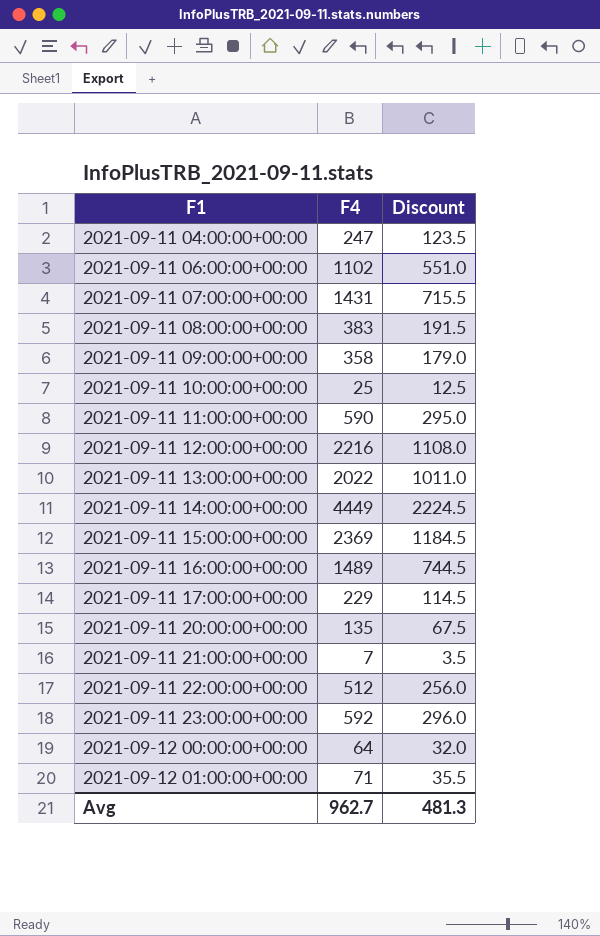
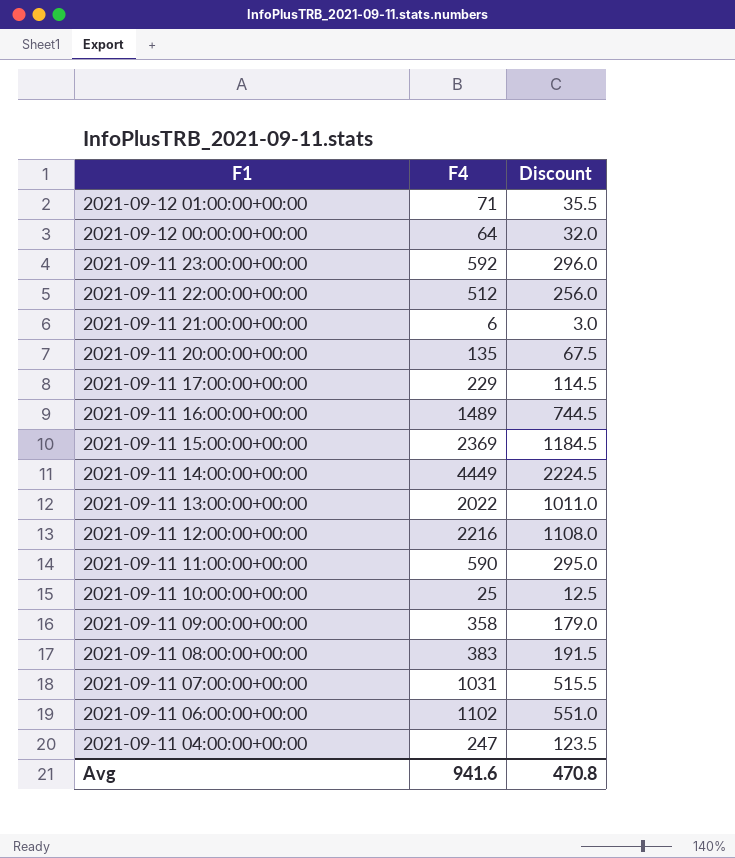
row order: F1 ascending -> F1 descending
2021-09-11 21:00:00+00:00 | F4: 7 -> 6
2021-09-11 21:00:00+00:00 | Discount: 3.5 -> 3.0
2021-09-11 07:00:00+00:00 | F4: 1431 -> 1031
2021-09-11 07:00:00+00:00 | Discount: 715.5 -> 515.5
Avg | F4: 962.7 -> 941.6
Avg | Discount: 481.3 -> 470.8

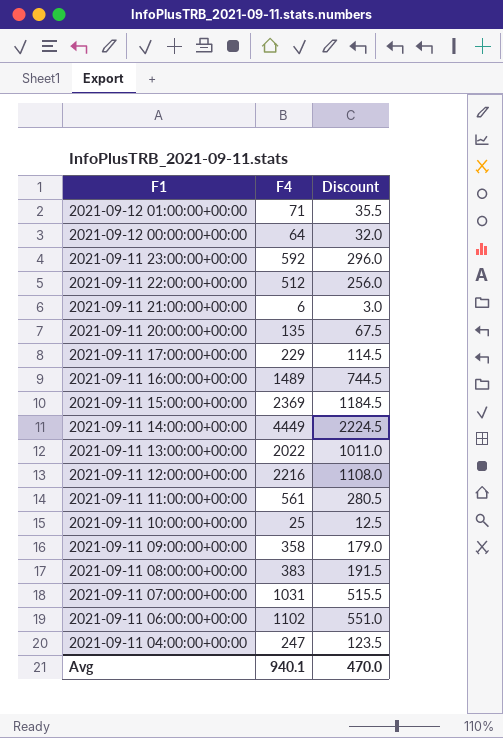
2021-09-11 11:00:00+00:00 | F4: 590 -> 561
2021-09-11 11:00:00+00:00 | Discount: 295.0 -> 280.5
Avg | F4: 941.6 -> 940.1
Avg | Discount: 470.8 -> 470.0

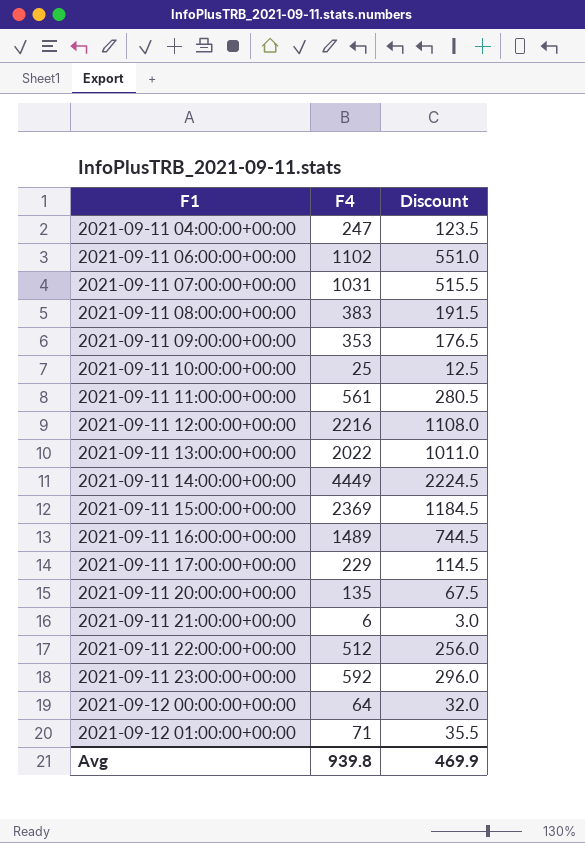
row order: F1 descending -> F1 ascending
2021-09-11 09:00:00+00:00 | F4: 358 -> 353
2021-09-11 09:00:00+00:00 | Discount: 179.0 -> 176.5
Avg | F4: 940.1 -> 939.8
Avg | Discount: 470.0 -> 469.9

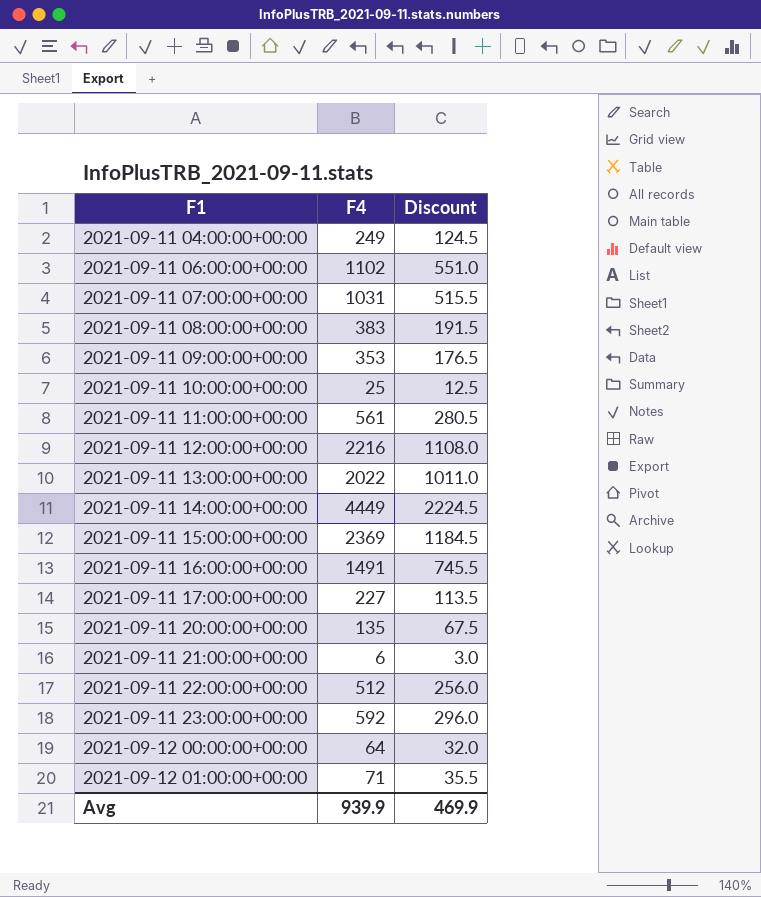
2021-09-11 04:00:00+00:00 | F4: 247 -> 249
2021-09-11 04:00:00+00:00 | Discount: 123.5 -> 124.5
2021-09-11 16:00:00+00:00 | F4: 1489 -> 1491
2021-09-11 16:00:00+00:00 | Discount: 744.5 -> 745.5
2021-09-11 17:00:00+00:00 | F4: 229 -> 227
2021-09-11 17:00:00+00:00 | Discount: 114.5 -> 113.5
Avg | F4: 939.8 -> 939.9

